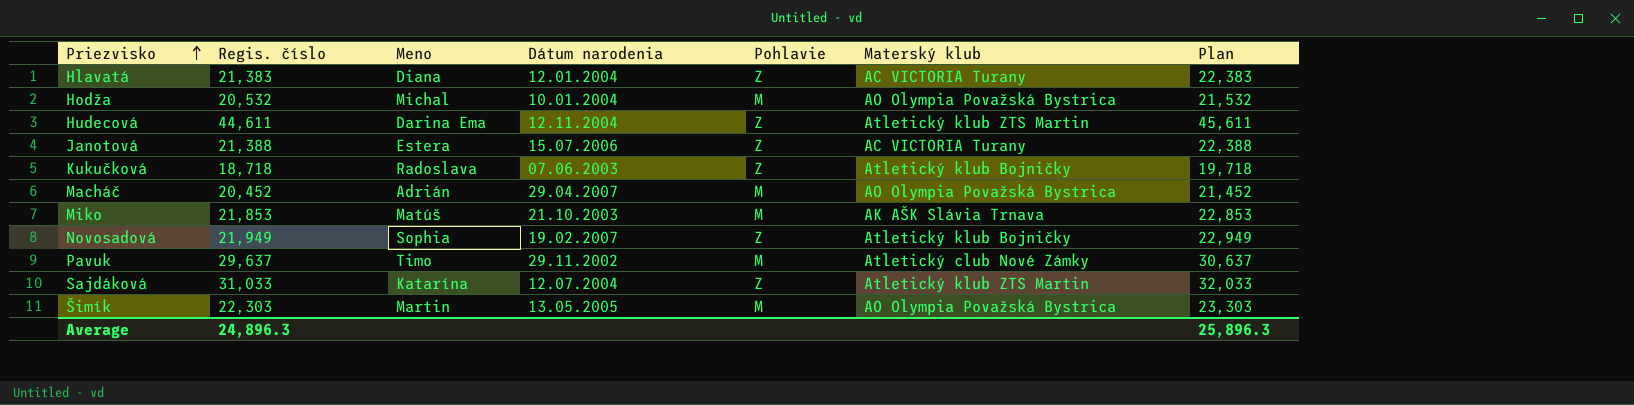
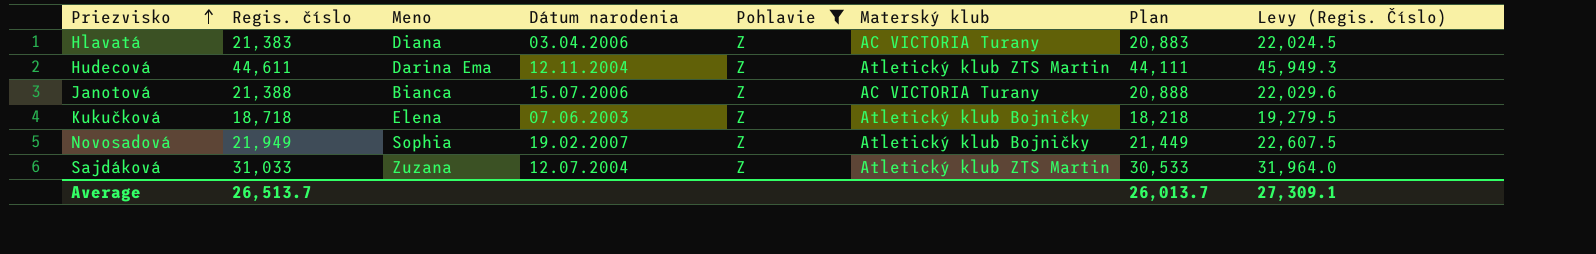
filter: none -> Pohlavie = Z
column Plan | formula: [Regis. číslo] + 1000 -> [Regis. číslo] - 500
column Levy (Regis. Číslo) | formula: none -> [Regis. číslo] * 1.03
Hlavatá | Dátum narodenia: 12.01.2004 -> 03.04.2006
Janotová | Meno: Estera -> Bianca
Kukučková | Meno: Radoslava -> Elena
Sajdáková | Meno: Katarína -> Zuzana
Average | Regis. číslo: 24,896.3 -> 26,513.7
Average | Plan: 25,896.3 -> 26,013.7

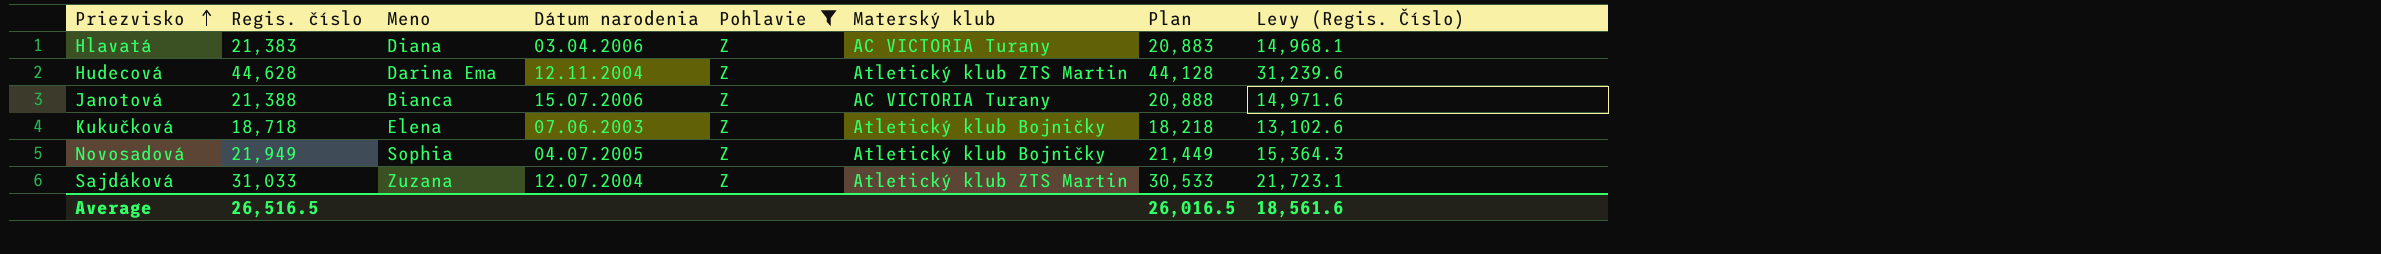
column Levy (Regis. Číslo) | formula: [Regis. číslo] * 1.03 -> [Regis. číslo] * 0.7
Hudecová | Regis. číslo: 44,611 -> 44,628
Hudecová | Plan: 44,111 -> 44,128
Novosadová | Dátum narodenia: 19.02.2007 -> 04.07.2005
Average | Regis. číslo: 26,513.7 -> 26,516.5
Average | Plan: 26,013.7 -> 26,016.5
Average | Levy (Regis. Číslo): 27,309.1 -> 18,561.6

